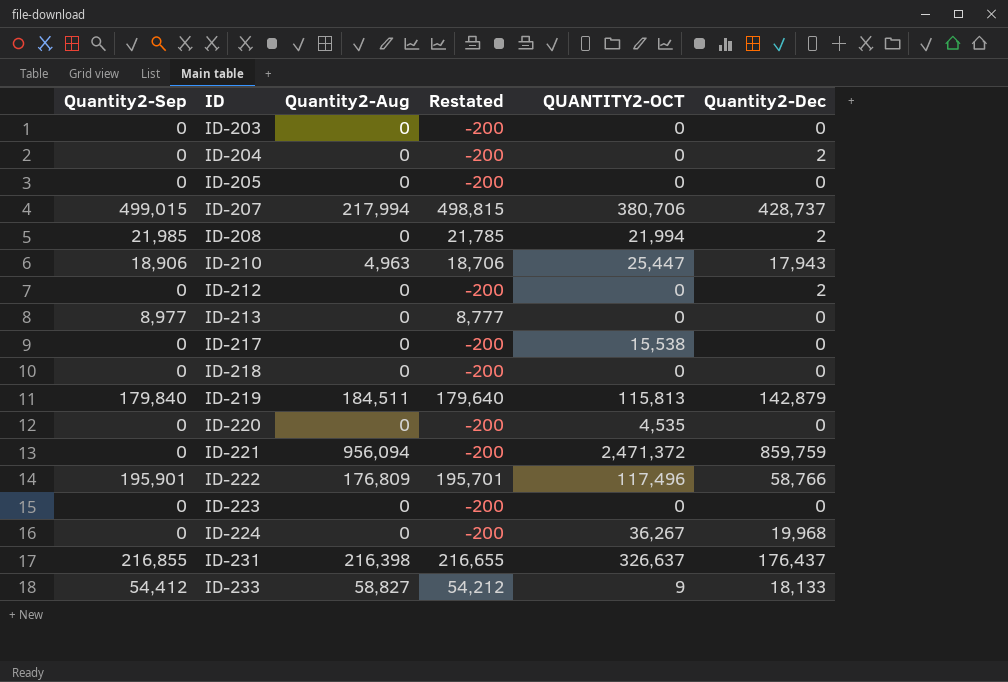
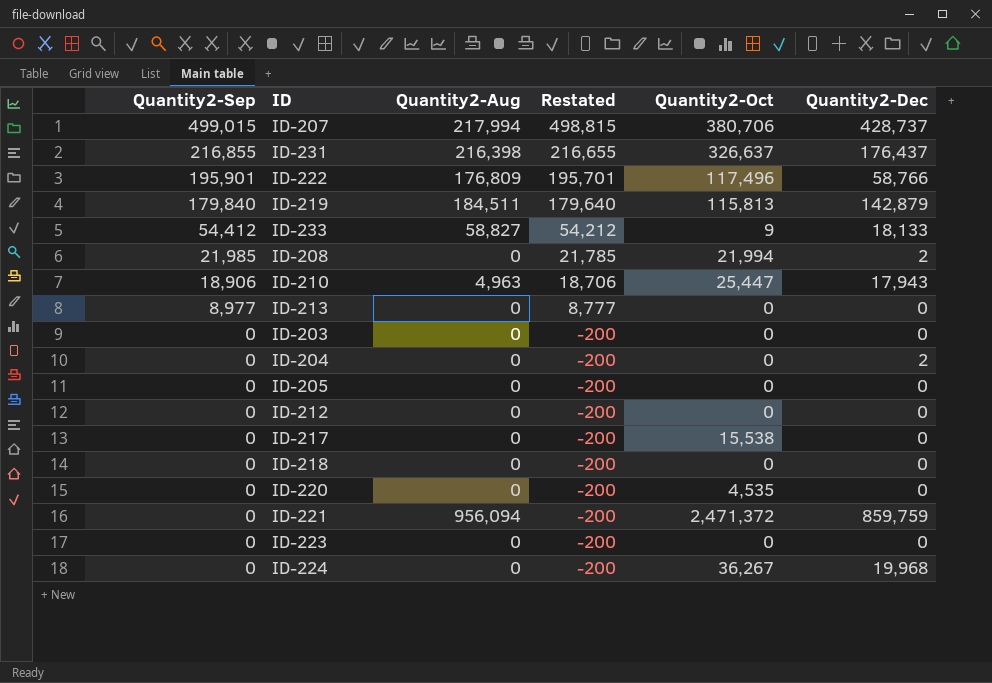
row order: ID ascending -> Quantity2-Sep descending
column name: QUANTITY2-OCT -> Quantity2-Oct
ID-212 | Quantity2-Dec: 2 -> 0

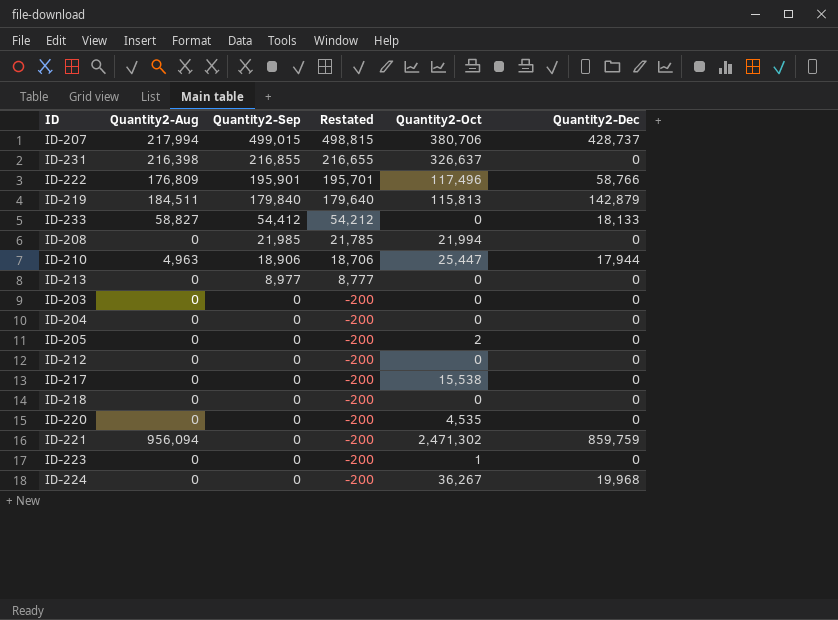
column Quantity2-Sep | position: 1 -> 3
ID-231 | Quantity2-Dec: 176,437 -> 0
ID-233 | Quantity2-Oct: 9 -> 0
ID-208 | Quantity2-Dec: 2 -> 0
ID-210 | Quantity2-Dec: 17,943 -> 17,944
ID-204 | Quantity2-Dec: 2 -> 0
ID-205 | Quantity2-Oct: 0 -> 2
ID-221 | Quantity2-Oct: 2,471,372 -> 2,471,302
ID-223 | Quantity2-Oct: 0 -> 1

